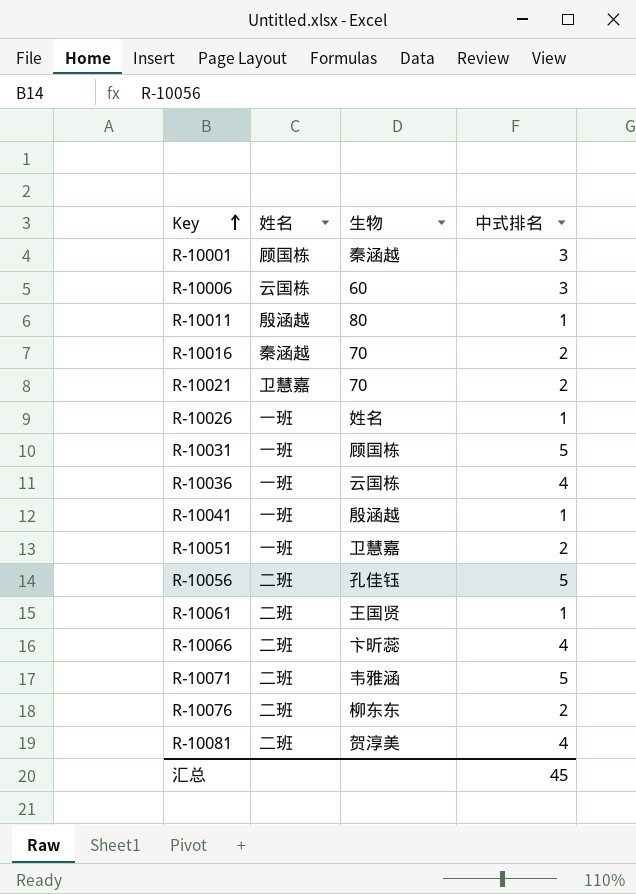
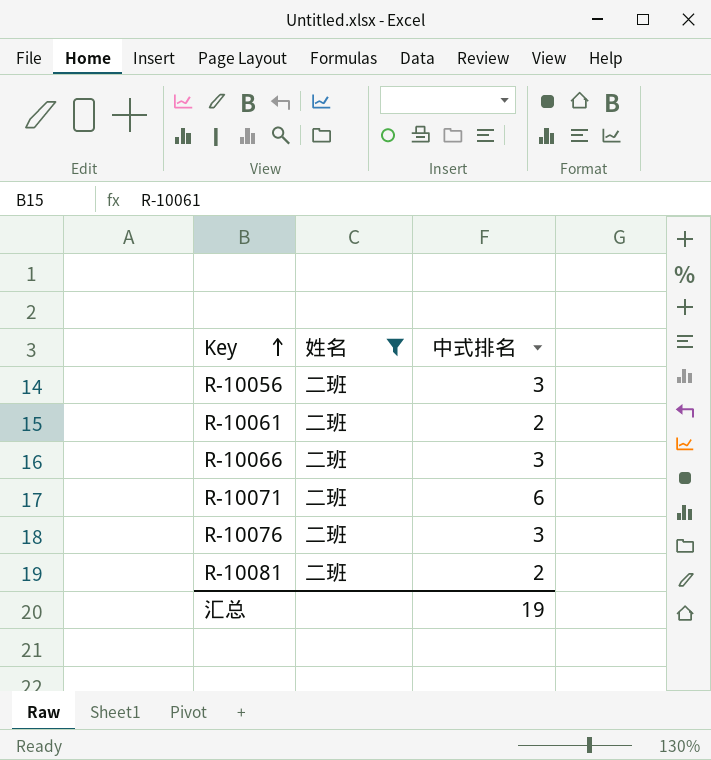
filter: none -> 姓名 = 二班
column 生物 | position: 3 -> none
R-10056 | 中式排名: 5 -> 3
R-10061 | 中式排名: 1 -> 2
R-10066 | 中式排名: 4 -> 3
R-10071 | 中式排名: 5 -> 6
R-10076 | 中式排名: 2 -> 3
R-10081 | 中式排名: 4 -> 2
汇总 | 中式排名: 45 -> 19

